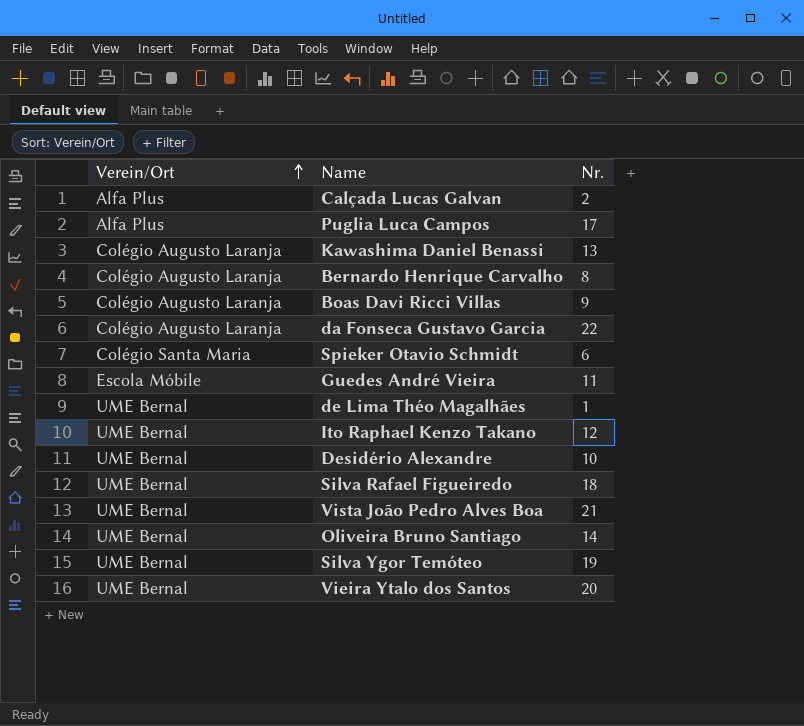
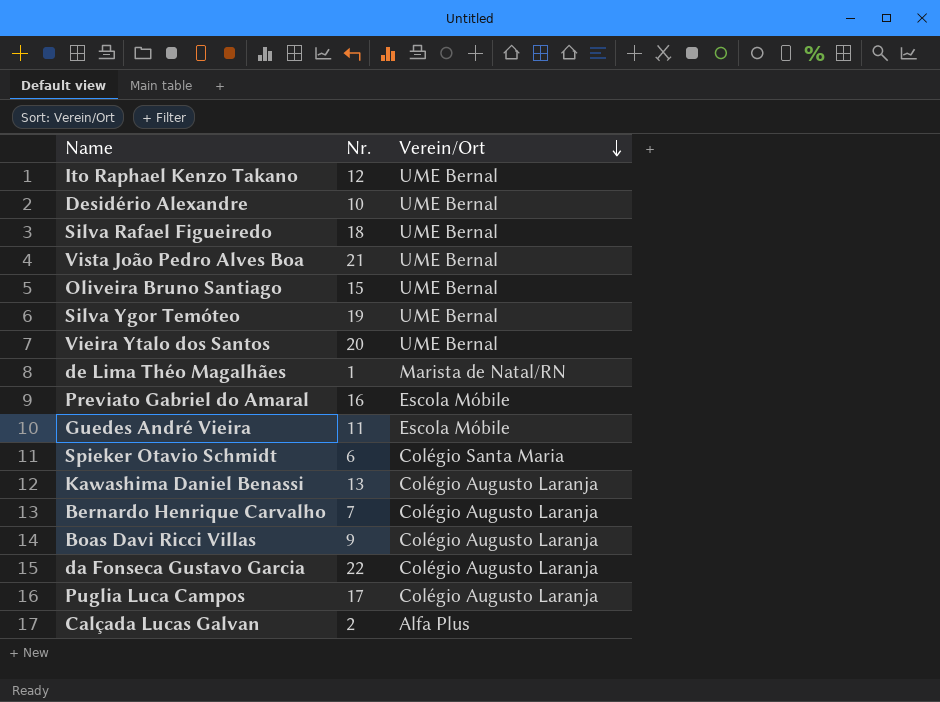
row order: Verein/Ort ascending -> Verein/Ort descending
column Verein/Ort | position: 1 -> 3
Oliveira Bruno Santiago | Nr.: 14 -> 15
de Lima Théo Magalhães | Verein/Ort: UME Bernal -> Marista de Natal/RN
row Previato Gabriel do Amaral: none -> 16 | Escola Móbile
Bernardo Henrique Carvalho | Nr.: 8 -> 7
Puglia Luca Campos | Verein/Ort: Alfa Plus -> Colégio Augusto Laranja

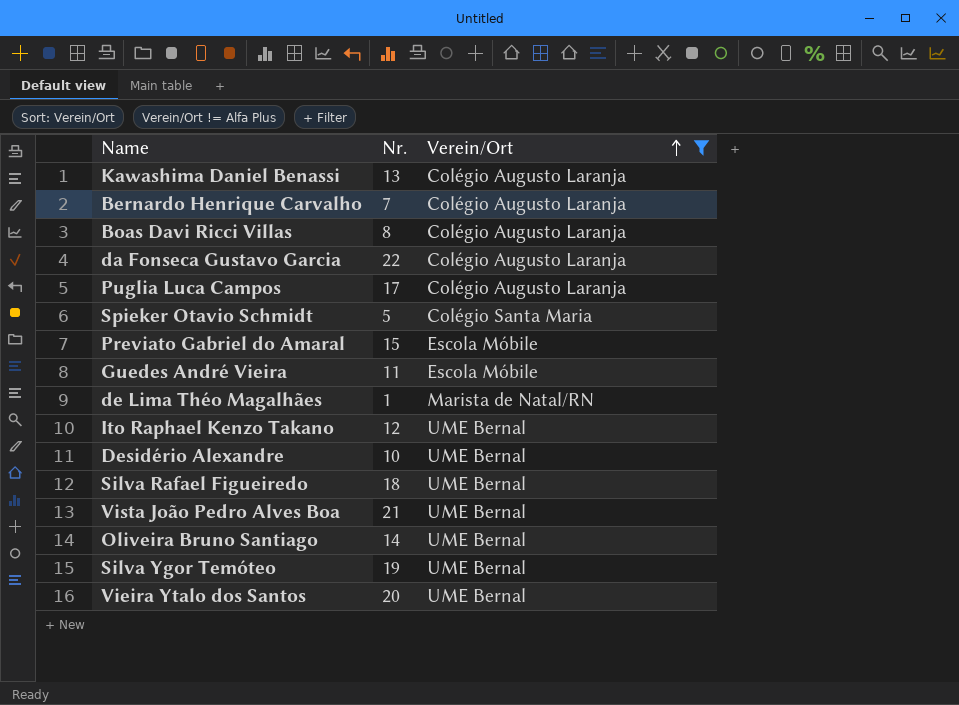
filter: none -> Verein/Ort != Alfa Plus
row order: Verein/Ort descending -> Verein/Ort ascending
Boas Davi Ricci Villas | Nr.: 9 -> 8
Spieker Otavio Schmidt | Nr.: 6 -> 5
Previato Gabriel do Amaral | Nr.: 16 -> 15
Oliveira Bruno Santiago | Nr.: 15 -> 14

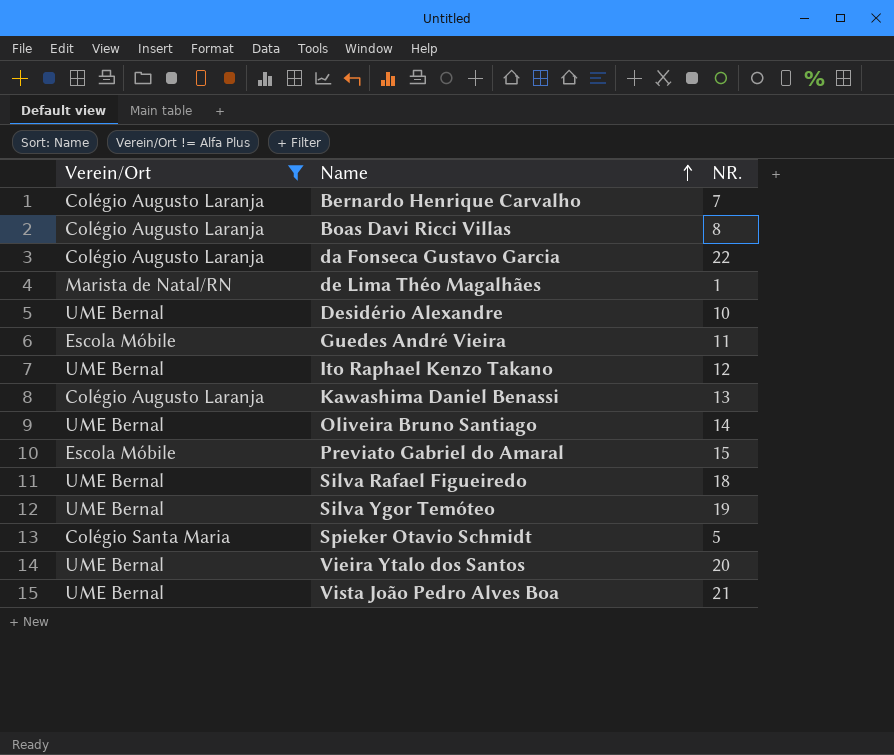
row order: Verein/Ort ascending -> Name ascending
column Verein/Ort | position: 3 -> 1
column name: Nr. -> NR.
row Puglia Luca Campos: 17 | Colégio Augusto Laranja -> none

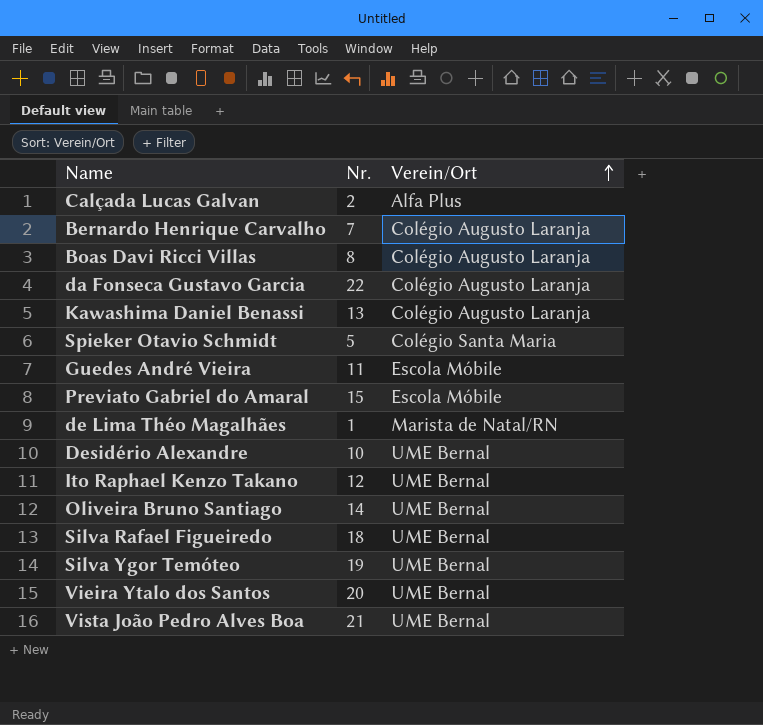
filter: Verein/Ort != Alfa Plus -> none
row order: Name ascending -> Verein/Ort ascending
column name: NR. -> Nr.
column Verein/Ort | position: 1 -> 3

